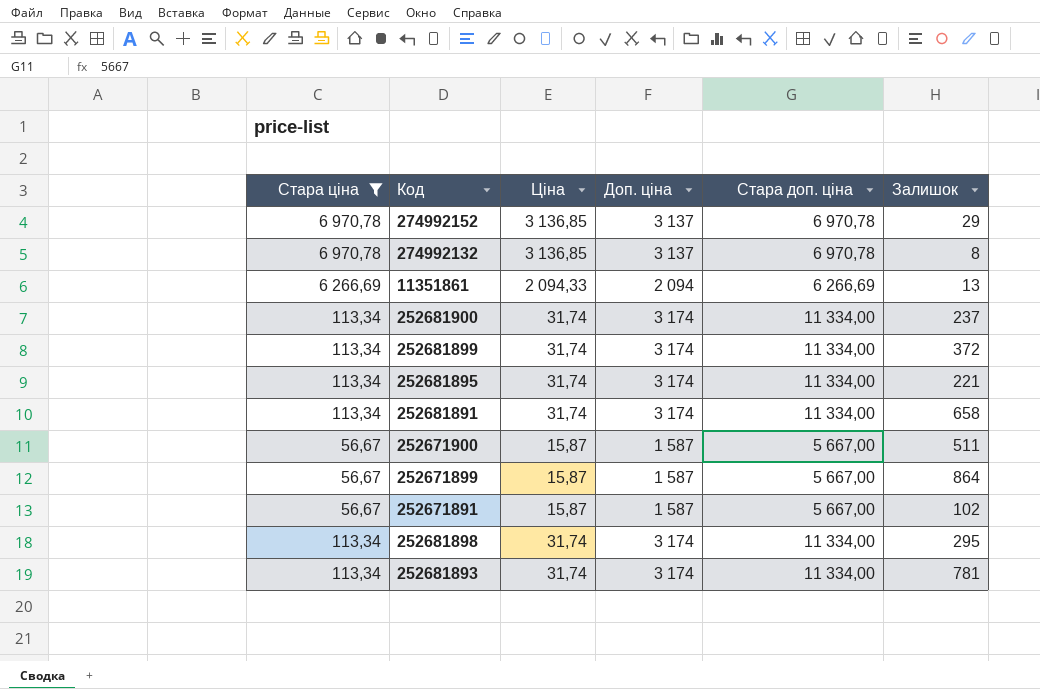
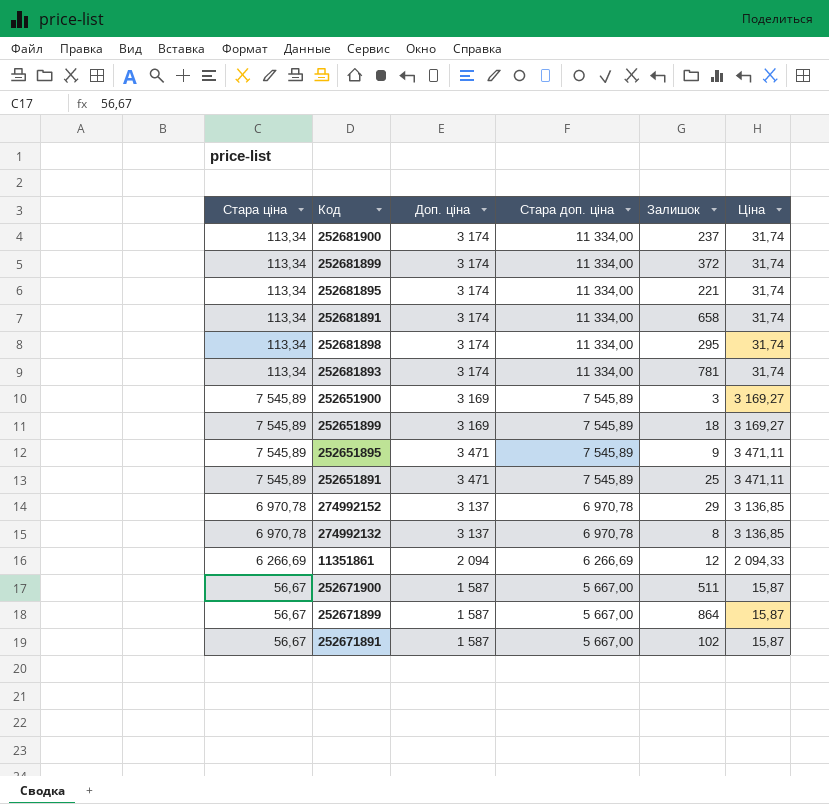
filter: Стара ціна != 7 545,89 -> none
row order: none -> Стара доп. ціна descending
column Ціна | position: 3 -> 6
11351861 | Залишок: 13 -> 12

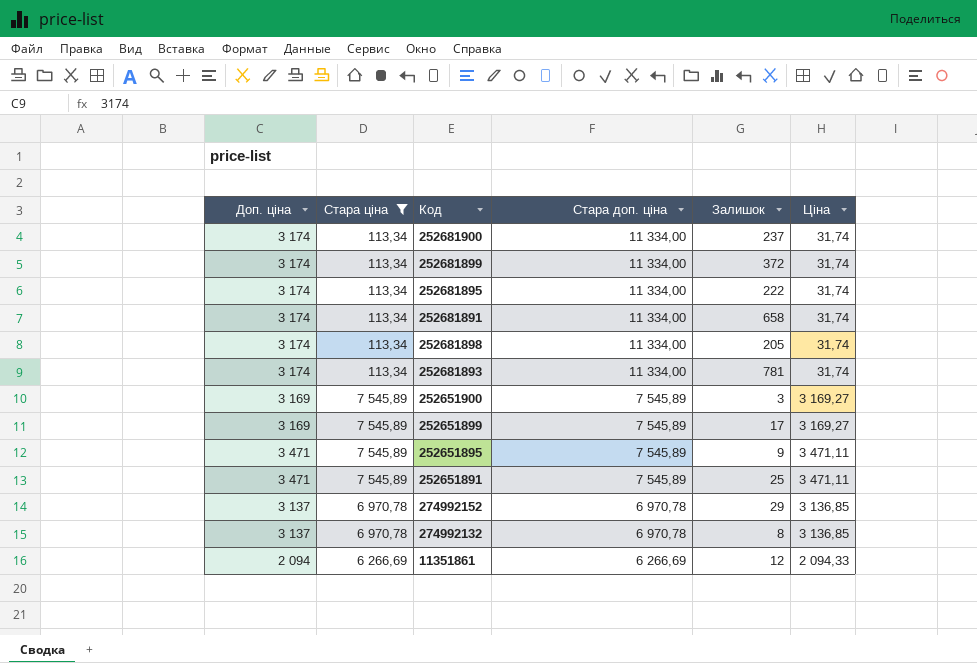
filter: none -> Стара ціна != 56,67
column Доп. ціна | position: 3 -> 1
252681895 | Залишок: 221 -> 222
252681898 | Залишок: 295 -> 205
252651899 | Залишок: 18 -> 17

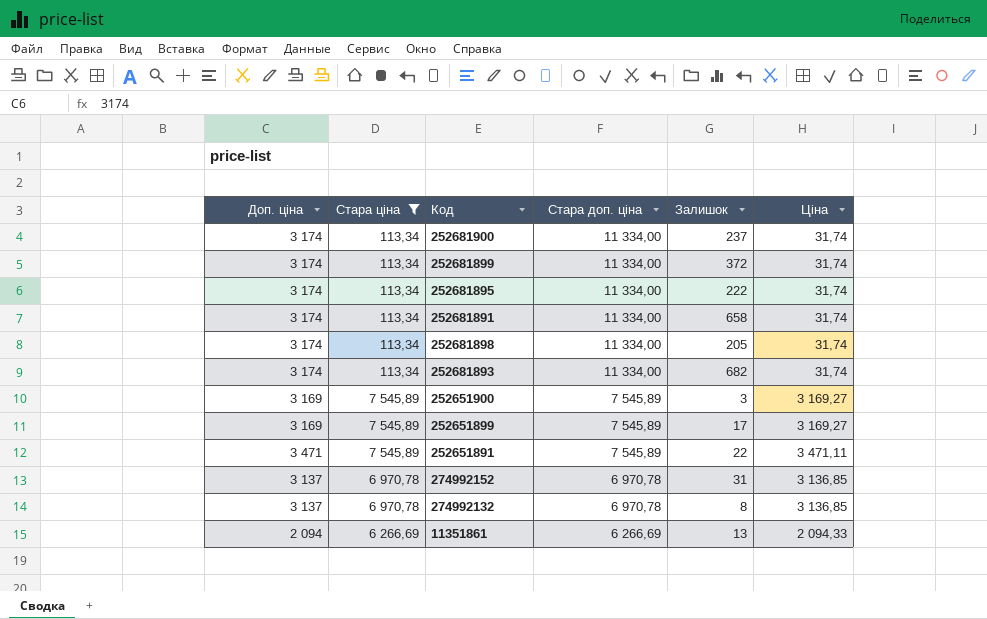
row 252651895: 3 471 | 7 545,89 | 7 545,89 | 9 | 3 471,11 -> none
252681893 | Залишок: 781 -> 682
252651891 | Залишок: 25 -> 22
274992152 | Залишок: 29 -> 31
11351861 | Залишок: 12 -> 13

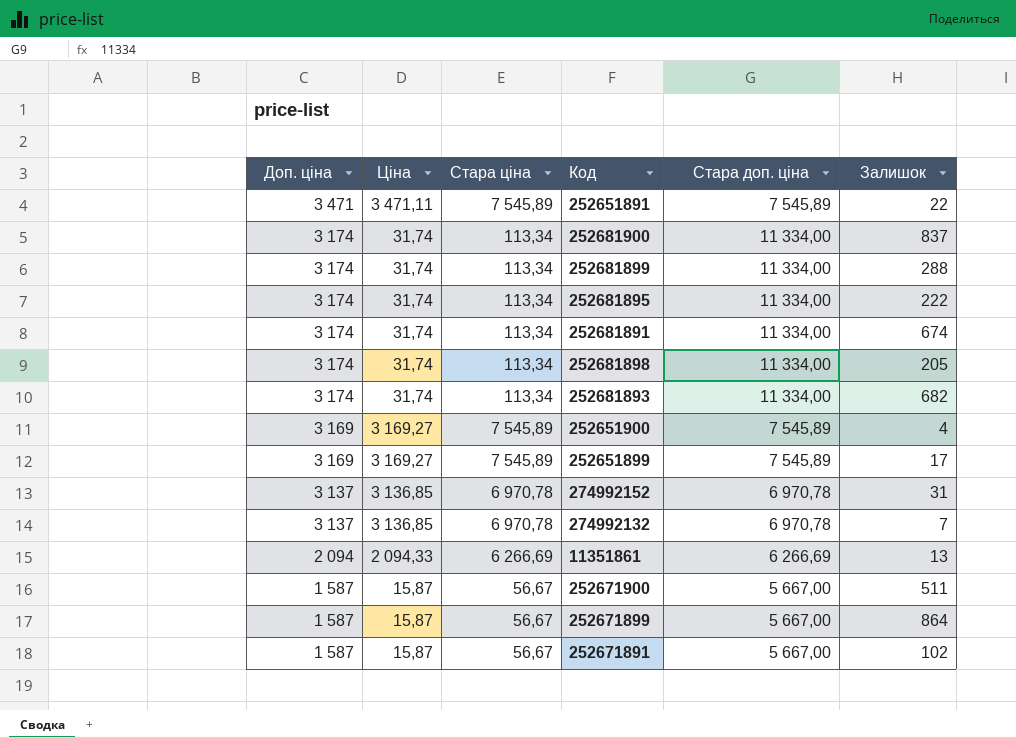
filter: Стара ціна != 56,67 -> none
row order: Стара доп. ціна descending -> Доп. ціна descending
column Ціна | position: 6 -> 2
252681900 | Залишок: 237 -> 837
252681899 | Залишок: 372 -> 288
252681891 | Залишок: 658 -> 674
252651900 | Залишок: 3 -> 4
274992132 | Залишок: 8 -> 7

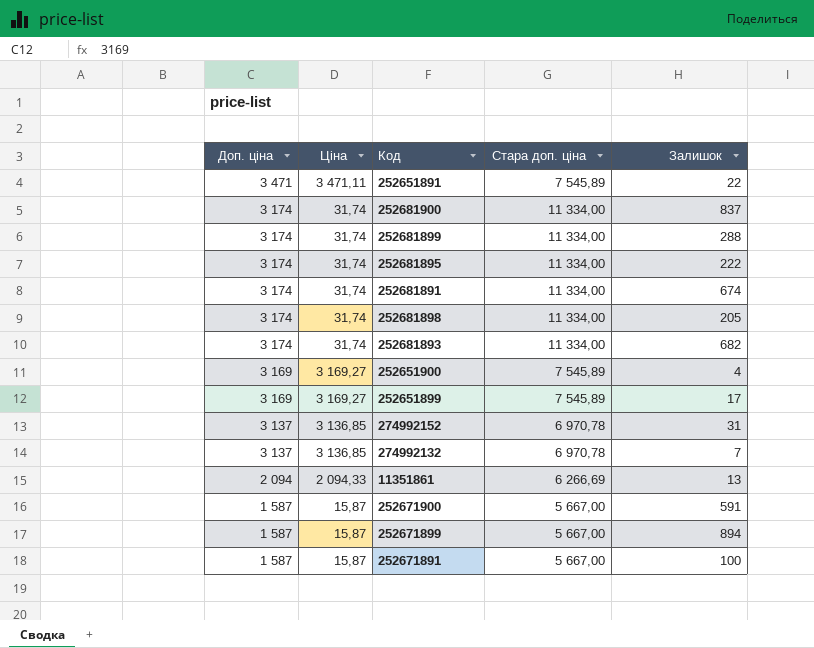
column Стара ціна | position: 3 -> none
252671900 | Залишок: 511 -> 591
252671899 | Залишок: 864 -> 894
252671891 | Залишок: 102 -> 100

